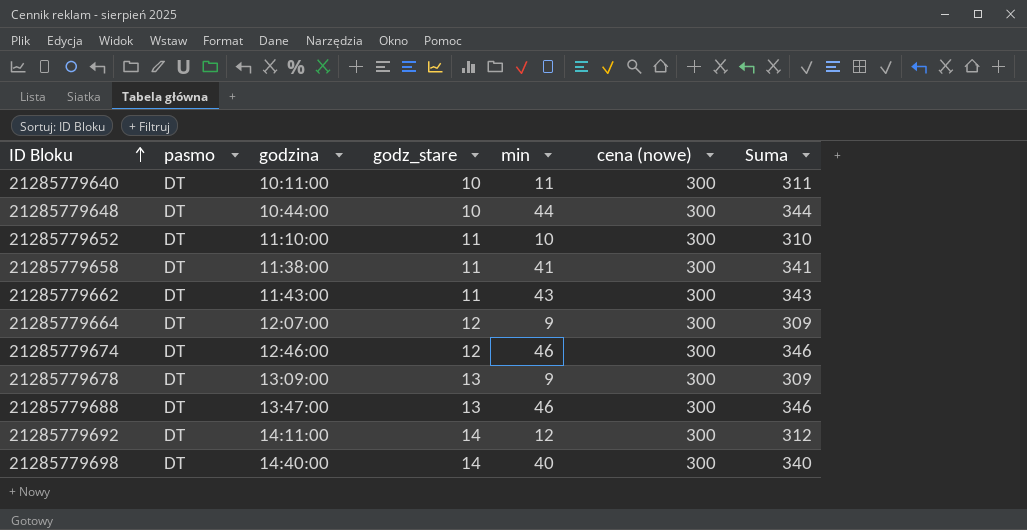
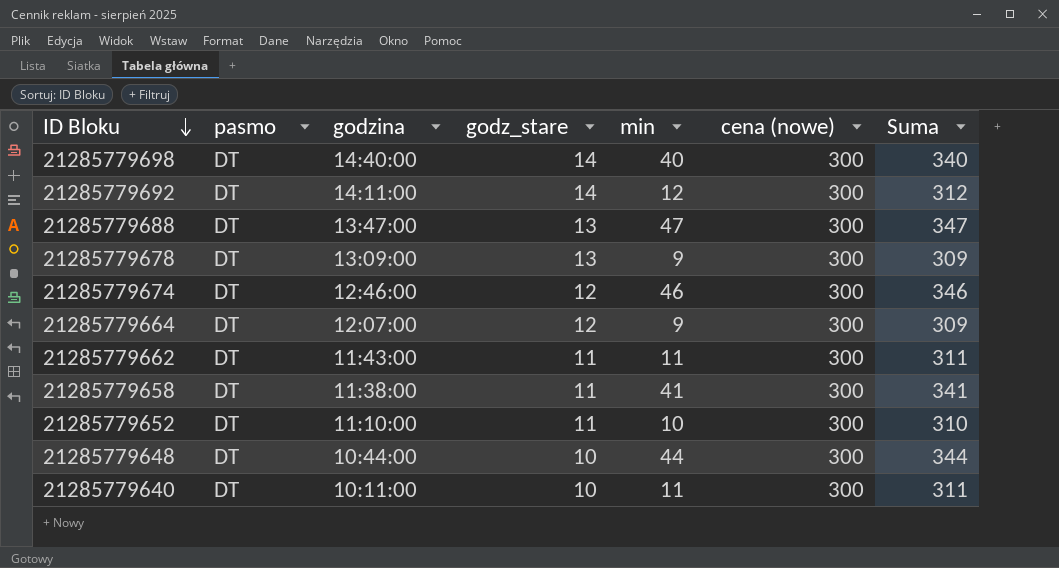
row order: ID Bloku ascending -> ID Bloku descending
21285779688 | min: 46 -> 47
21285779688 | Suma: 346 -> 347
21285779662 | min: 43 -> 11
21285779662 | Suma: 343 -> 311

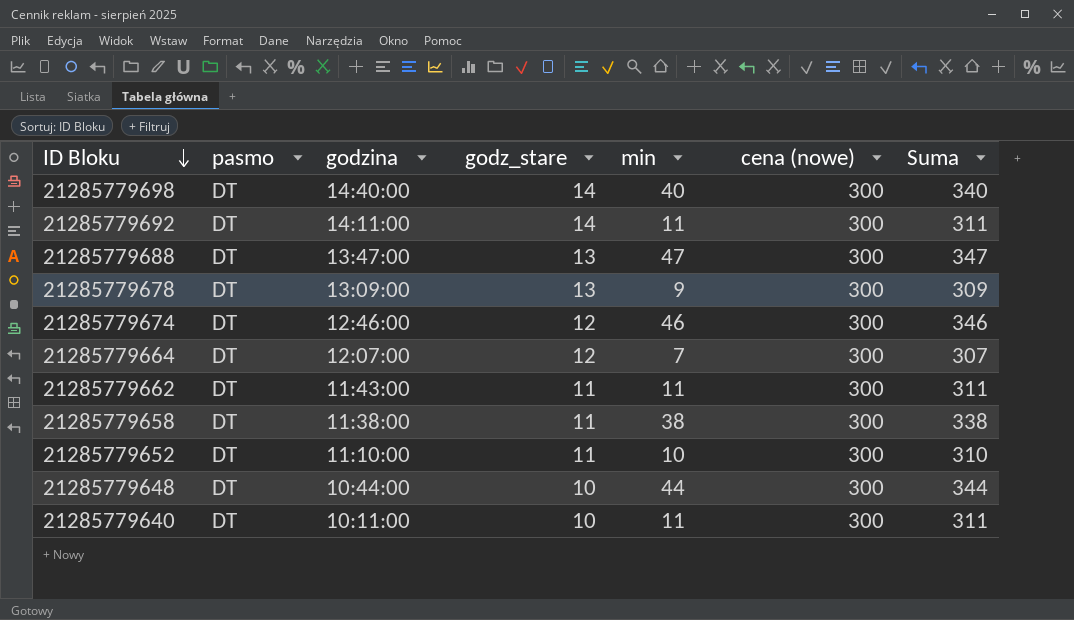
21285779692 | min: 12 -> 11
21285779692 | Suma: 312 -> 311
21285779664 | min: 9 -> 7
21285779664 | Suma: 309 -> 307
21285779658 | min: 41 -> 38
21285779658 | Suma: 341 -> 338

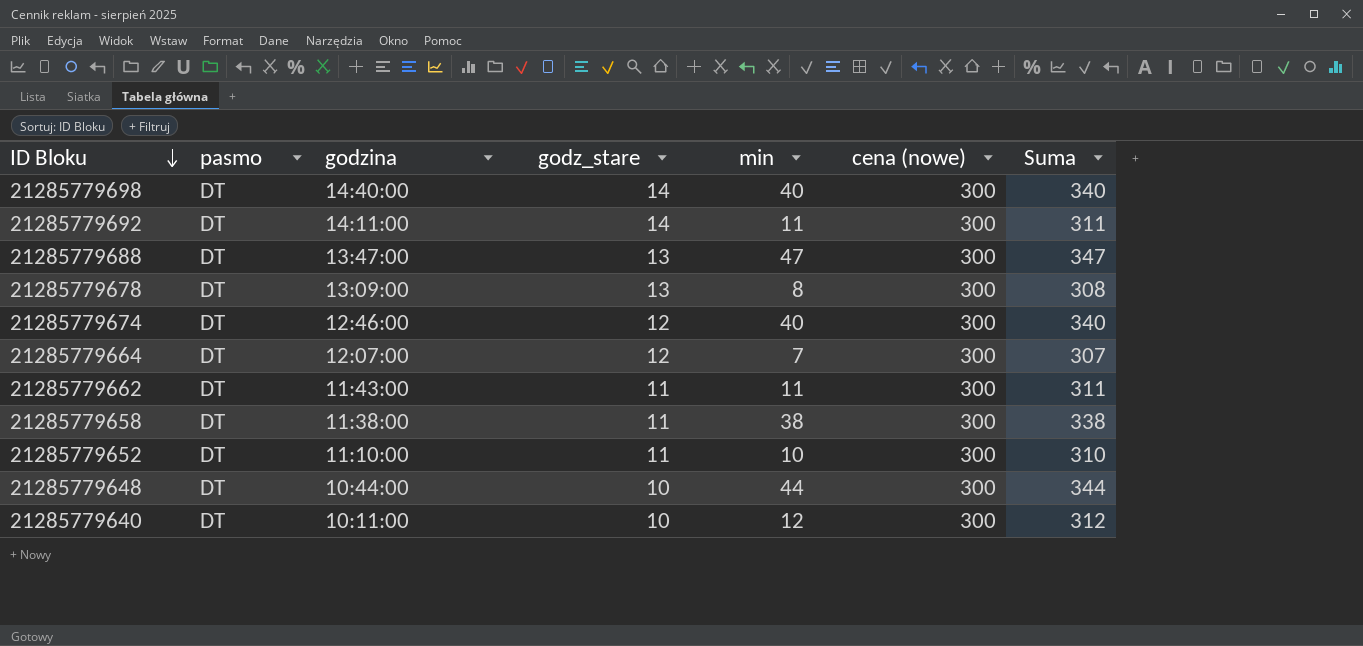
21285779678 | min: 9 -> 8
21285779678 | Suma: 309 -> 308
21285779674 | min: 46 -> 40
21285779674 | Suma: 346 -> 340
21285779640 | min: 11 -> 12
21285779640 | Suma: 311 -> 312

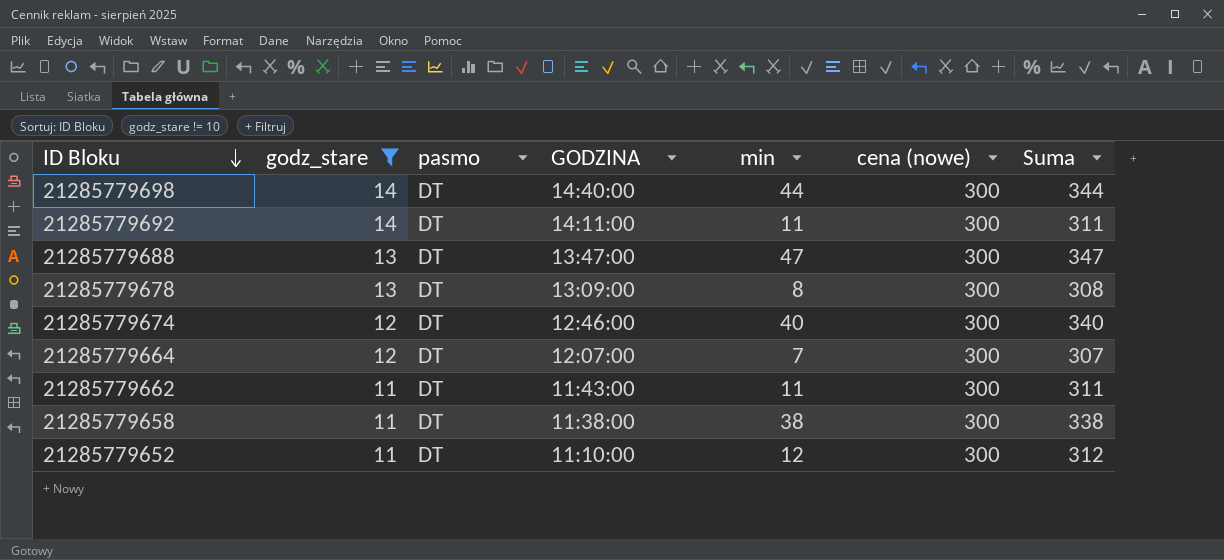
filter: none -> godz_stare != 10
column godz_stare | position: 4 -> 2
column name: godzina -> GODZINA
21285779698 | min: 40 -> 44
21285779698 | Suma: 340 -> 344
21285779652 | min: 10 -> 12
21285779652 | Suma: 310 -> 312

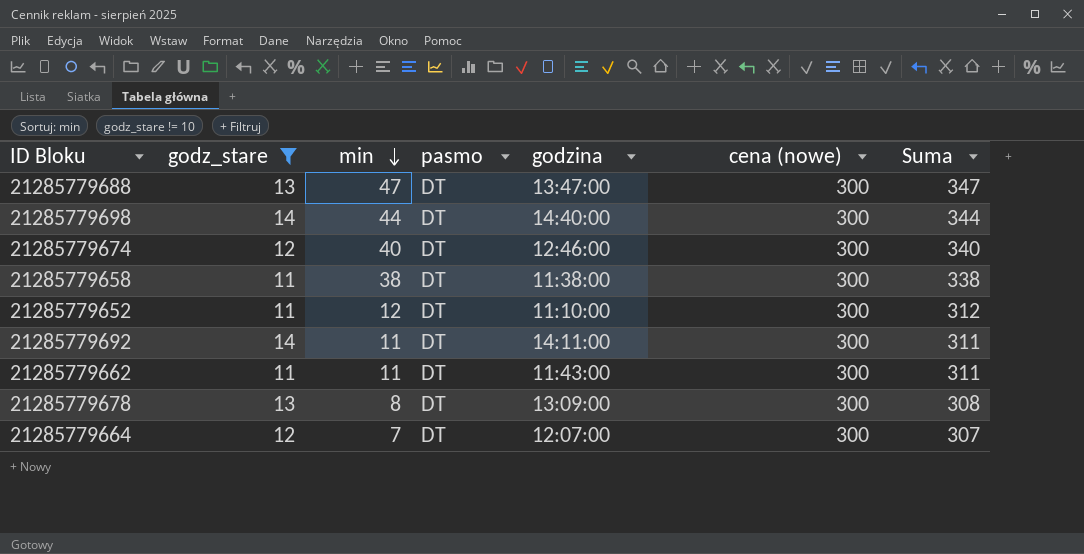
row order: ID Bloku descending -> min descending
column min | position: 5 -> 3
column name: GODZINA -> godzina

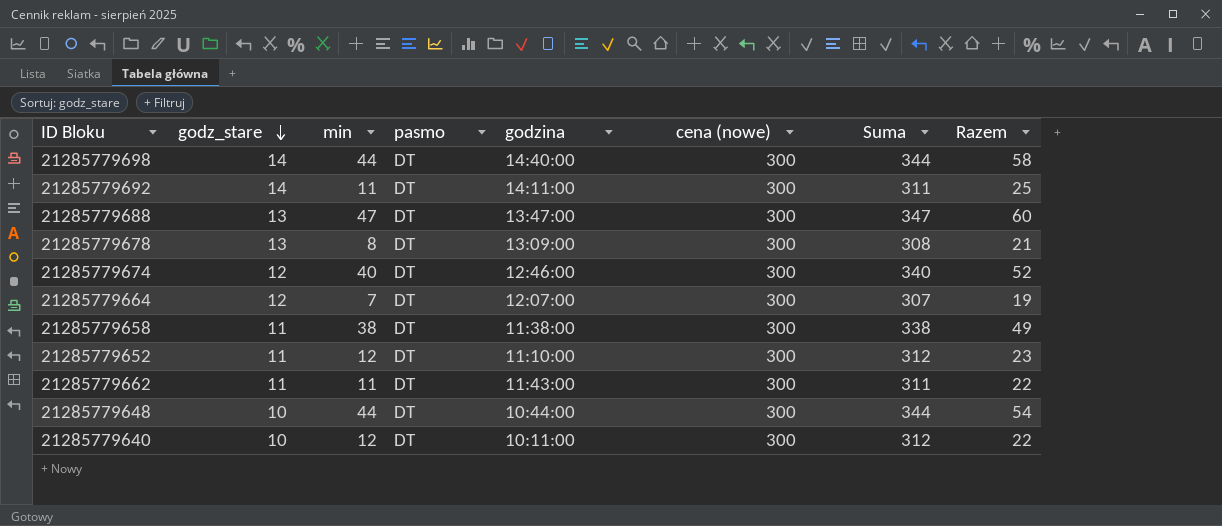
filter: godz_stare != 10 -> none
row order: min descending -> godz_stare descending
column Razem | formula: none -> [godz_stare] + [min]

